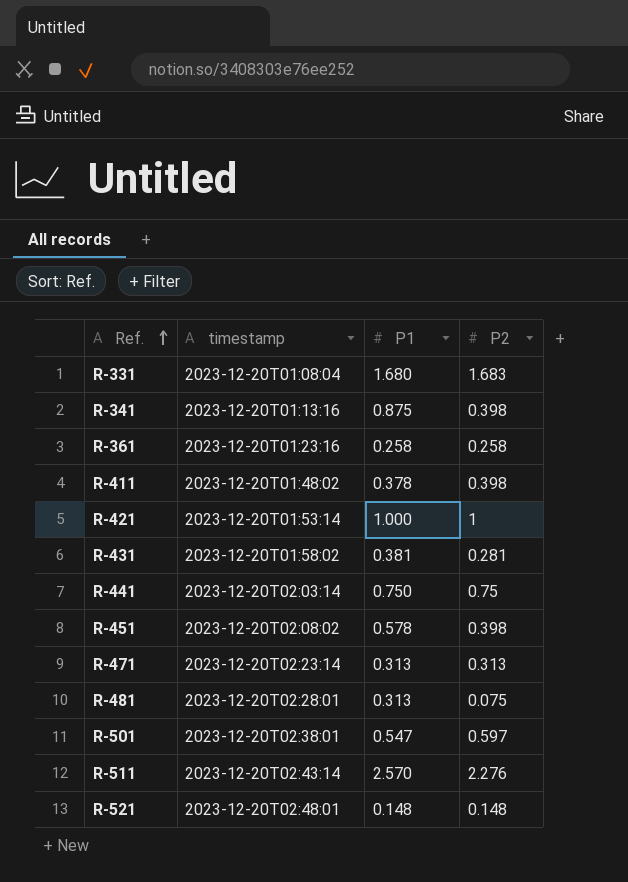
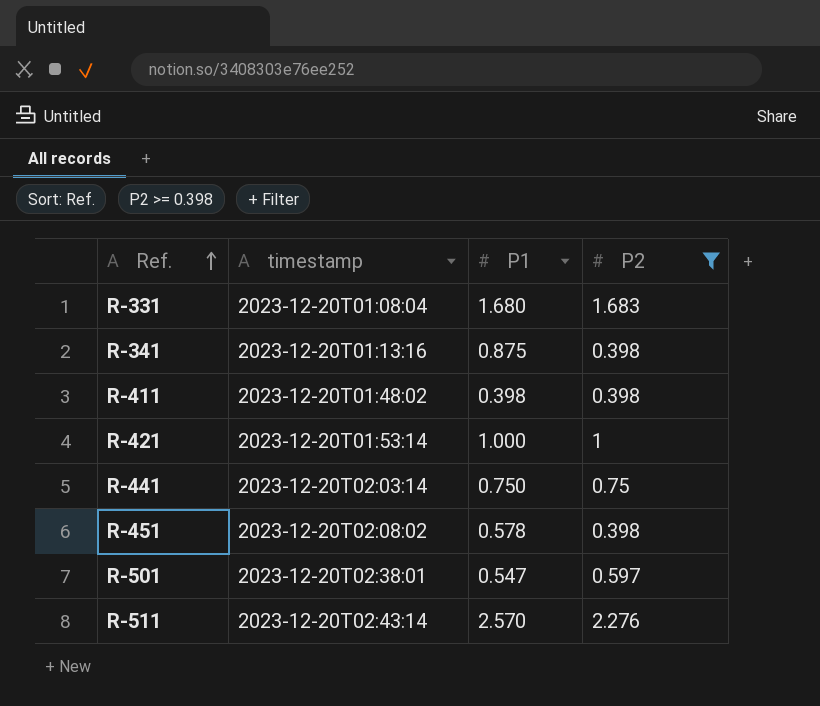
filter: none -> P2 >= 0.398
R-411 | P1: 0.378 -> 0.398

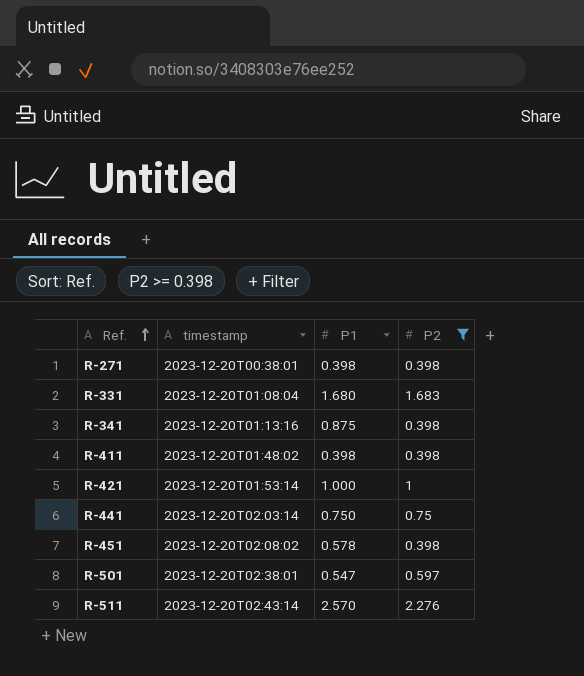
row R-271: none -> 2023-12-20T00:38:01 | 0.398 | 0.398

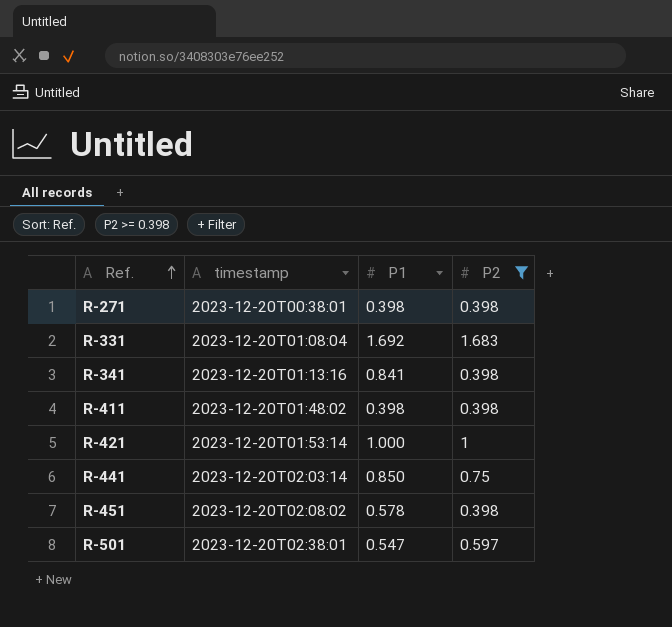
row R-511: 2023-12-20T02:43:14 | 2.570 | 2.276 -> none
R-331 | P1: 1.680 -> 1.692
R-341 | P1: 0.875 -> 0.841
R-441 | P1: 0.750 -> 0.850

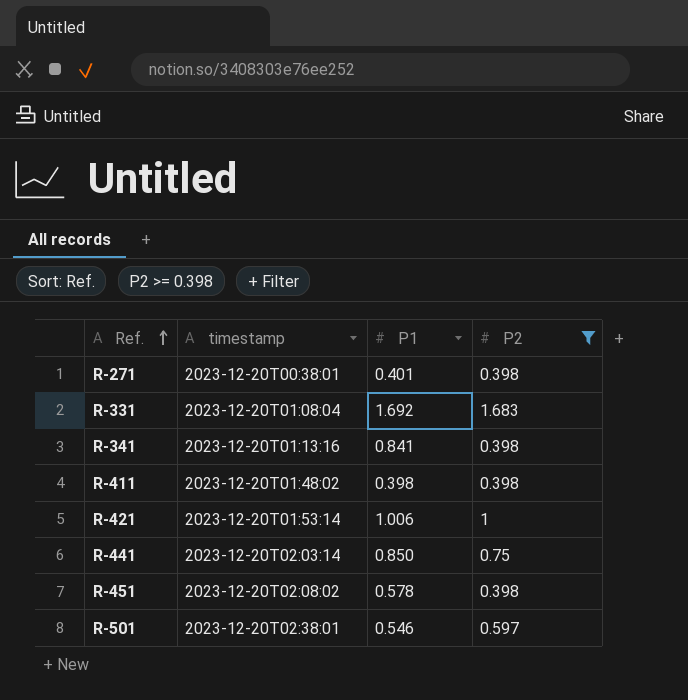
R-271 | P1: 0.398 -> 0.401
R-421 | P1: 1.000 -> 1.006
R-501 | P1: 0.547 -> 0.546

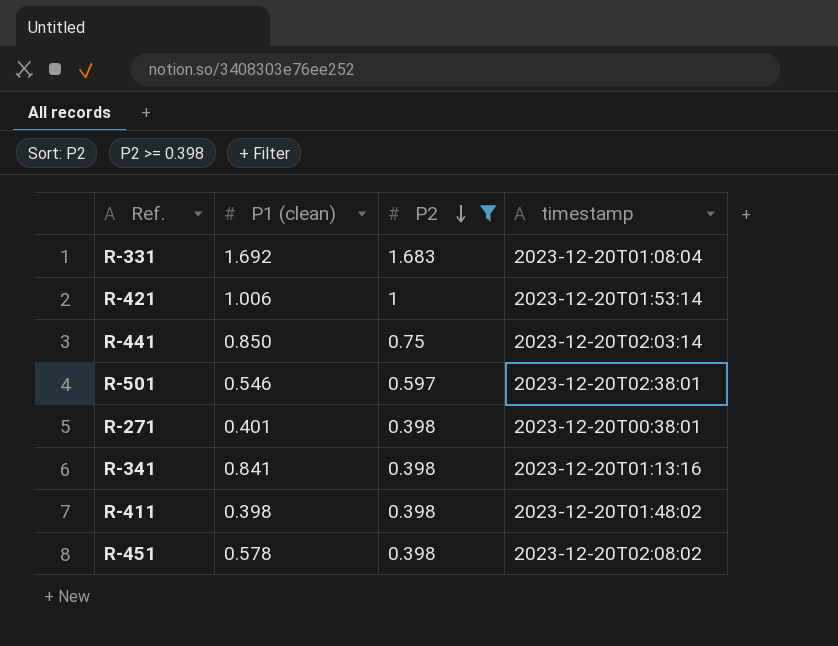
row order: Ref. ascending -> P2 descending
column name: P1 -> P1 (clean)
column timestamp | position: 2 -> 4

